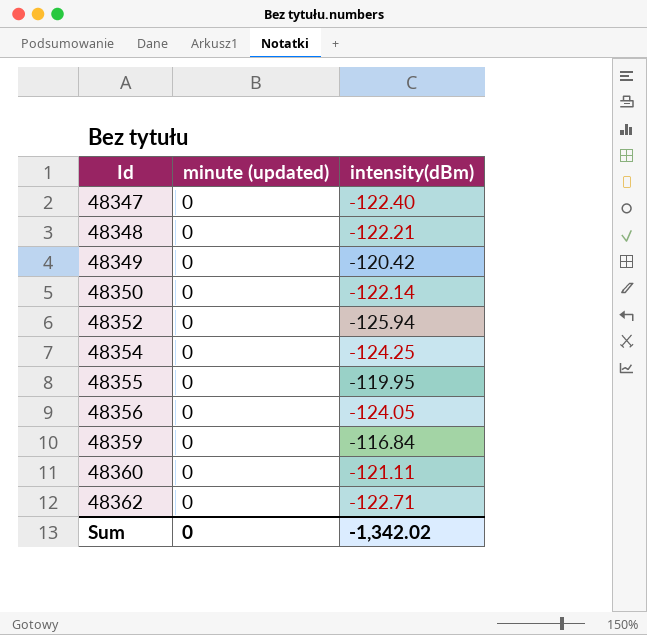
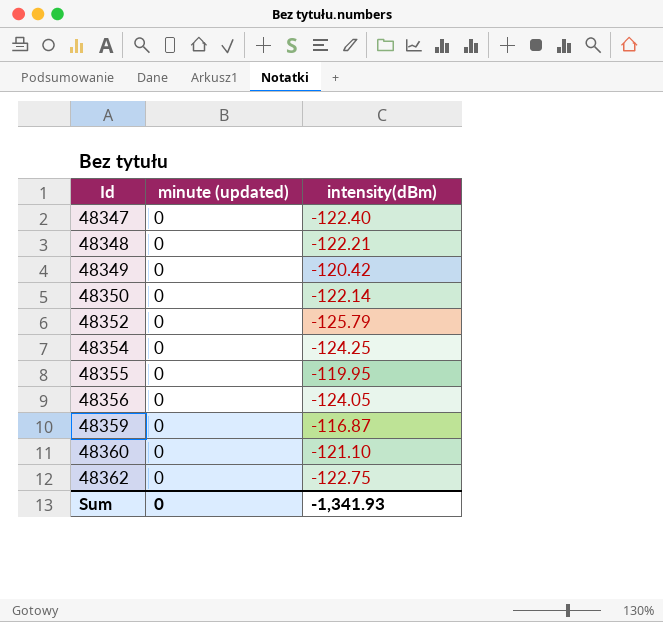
48352 | intensity(dBm): -125.94 -> -125.79
48359 | intensity(dBm): -116.84 -> -116.87
48360 | intensity(dBm): -121.11 -> -121.10
48362 | intensity(dBm): -122.71 -> -122.75
Sum | intensity(dBm): -1,342.02 -> -1,341.93

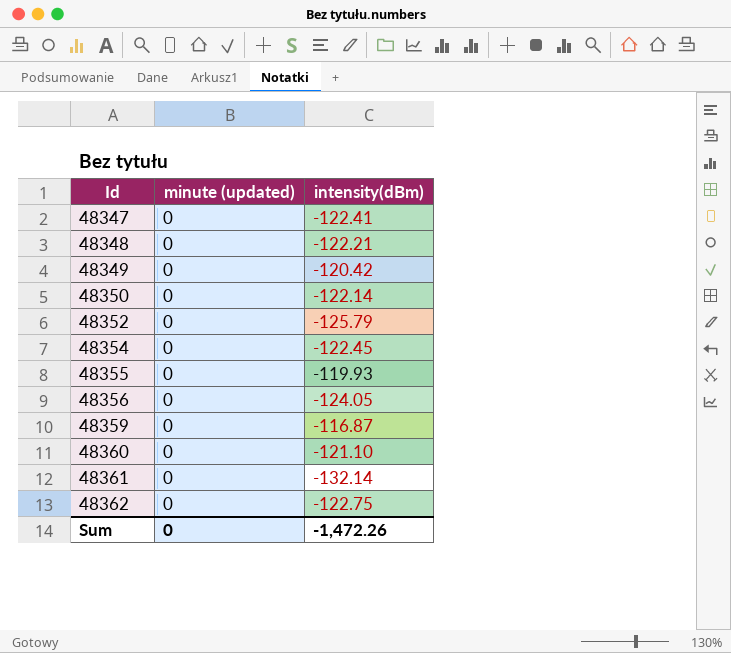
48347 | intensity(dBm): -122.40 -> -122.41
48354 | intensity(dBm): -124.25 -> -122.45
48355 | intensity(dBm): -119.95 -> -119.93
row 48361: none -> 0 | -132.14
Sum | intensity(dBm): -1,341.93 -> -1,472.26

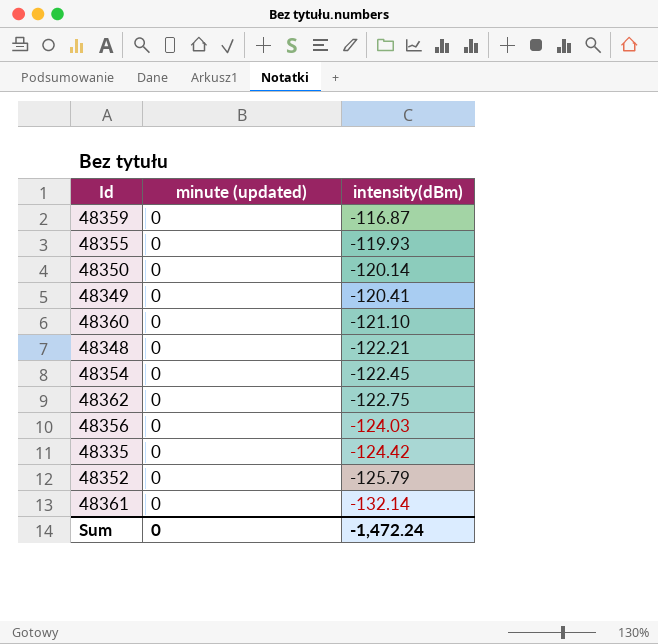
row order: Id ascending -> intensity(dBm) descending
row 48347: 0 | -122.41 -> none
48350 | intensity(dBm): -122.14 -> -120.14
48349 | intensity(dBm): -120.42 -> -120.41
48356 | intensity(dBm): -124.05 -> -124.03
row 48335: none -> 0 | -124.42
Sum | intensity(dBm): -1,472.26 -> -1,472.24

